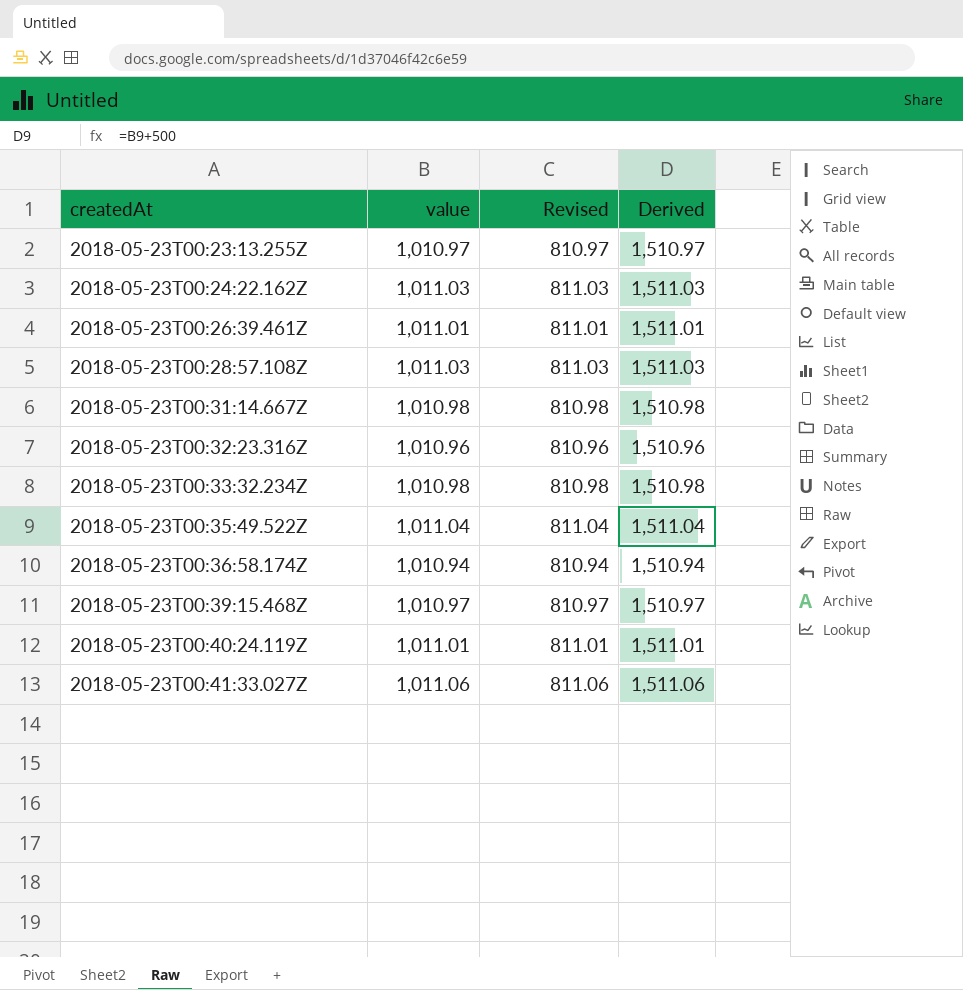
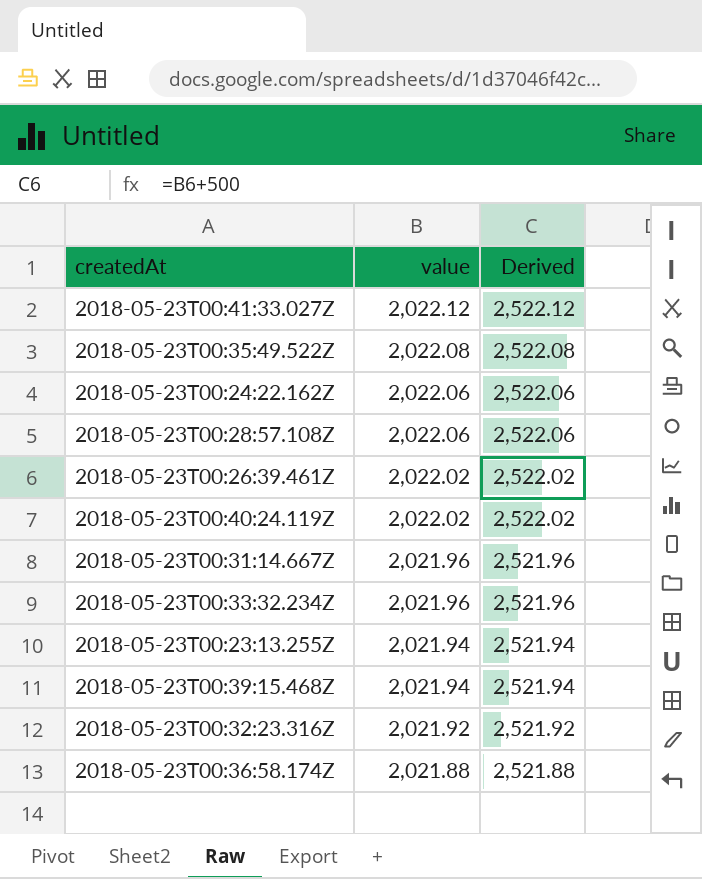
row order: createdAt ascending -> value descending
column Revised | formula: [value] - 200 -> none
2018-05-23T00:41:33.027Z | value: 1,011.06 -> 2,022.12
2018-05-23T00:41:33.027Z | Derived: 1,511.06 -> 2,522.12
2018-05-23T00:35:49.522Z | value: 1,011.04 -> 2,022.08
2018-05-23T00:35:49.522Z | Derived: 1,511.04 -> 2,522.08
2018-05-23T00:24:22.162Z | value: 1,011.03 -> 2,022.06
2018-05-23T00:24:22.162Z | Derived: 1,511.03 -> 2,522.06
2018-05-23T00:28:57.108Z | value: 1,011.03 -> 2,022.06
2018-05-23T00:28:57.108Z | Derived: 1,511.03 -> 2,522.06
2018-05-23T00:26:39.461Z | value: 1,011.01 -> 2,022.02
2018-05-23T00:26:39.461Z | Derived: 1,511.01 -> 2,522.02
2018-05-23T00:40:24.119Z | value: 1,011.01 -> 2,022.02
2018-05-23T00:40:24.119Z | Derived: 1,511.01 -> 2,522.02
2018-05-23T00:31:14.667Z | value: 1,010.98 -> 2,021.96
2018-05-23T00:31:14.667Z | Derived: 1,510.98 -> 2,521.96
2018-05-23T00:33:32.234Z | value: 1,010.98 -> 2,021.96
2018-05-23T00:33:32.234Z | Derived: 1,510.98 -> 2,521.96
2018-05-23T00:23:13.255Z | value: 1,010.97 -> 2,021.94
2018-05-23T00:23:13.255Z | Derived: 1,510.97 -> 2,521.94
2018-05-23T00:39:15.468Z | value: 1,010.97 -> 2,021.94
2018-05-23T00:39:15.468Z | Derived: 1,510.97 -> 2,521.94
2018-05-23T00:32:23.316Z | value: 1,010.96 -> 2,021.92
2018-05-23T00:32:23.316Z | Derived: 1,510.96 -> 2,521.92
2018-05-23T00:36:58.174Z | value: 1,010.94 -> 2,021.88
2018-05-23T00:36:58.174Z | Derived: 1,510.94 -> 2,521.88

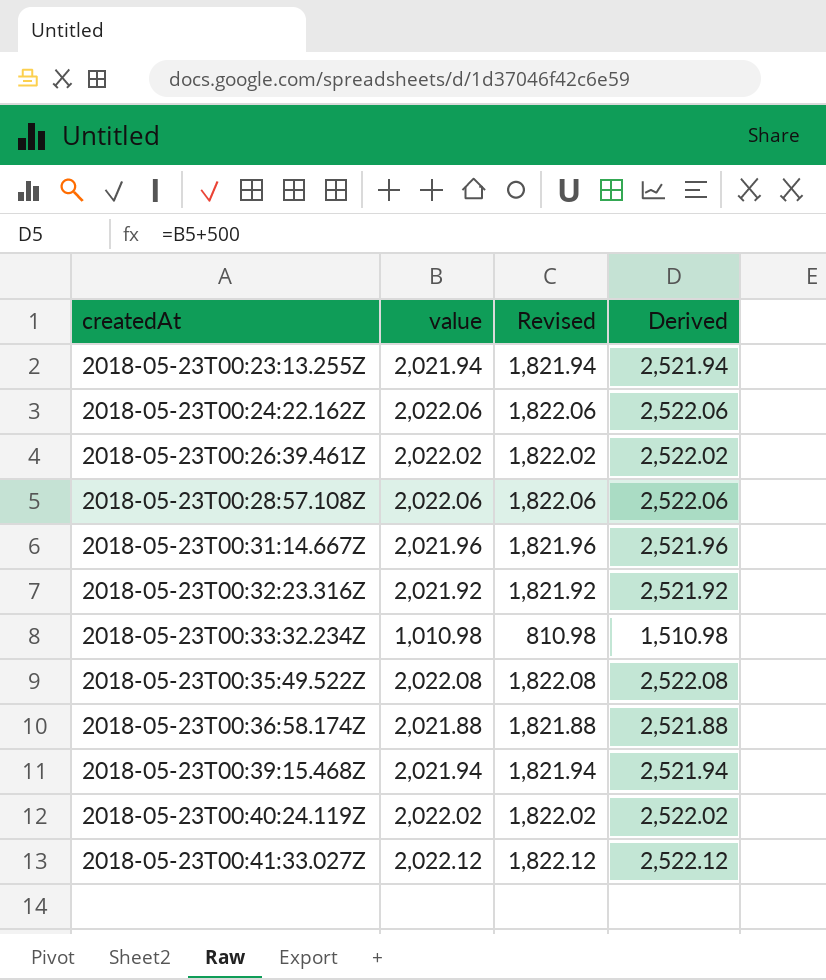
row order: value descending -> createdAt ascending
column Revised | formula: none -> [value] - 200
2018-05-23T00:33:32.234Z | value: 2,021.96 -> 1,010.98
2018-05-23T00:33:32.234Z | Derived: 2,521.96 -> 1,510.98

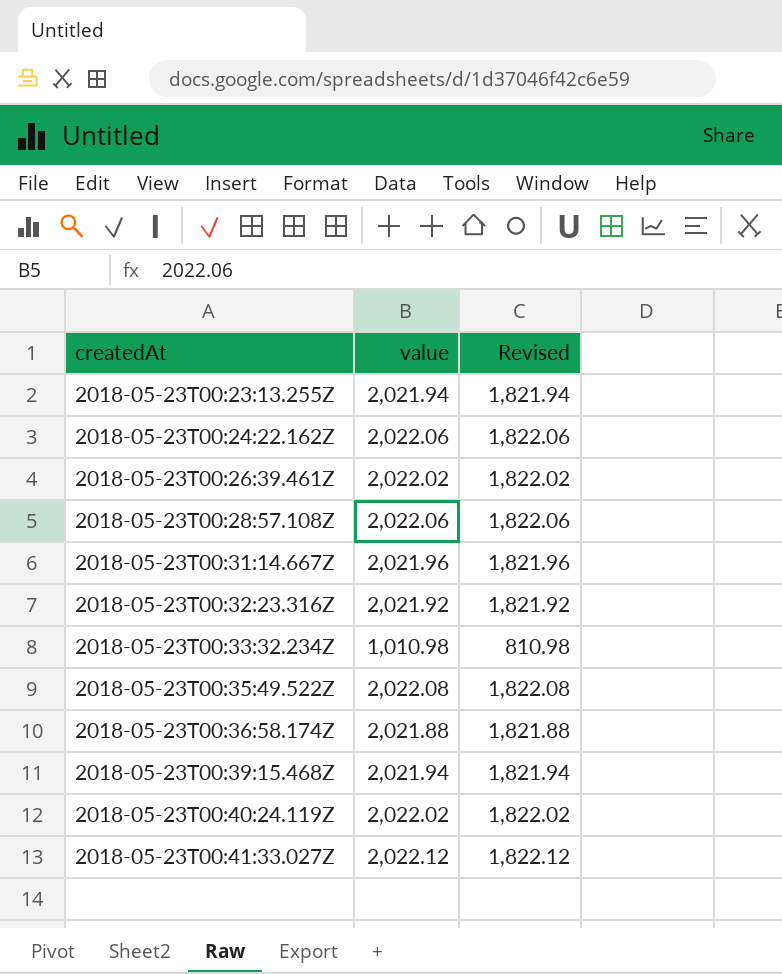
column Derived | formula: [value] + 500 -> none

